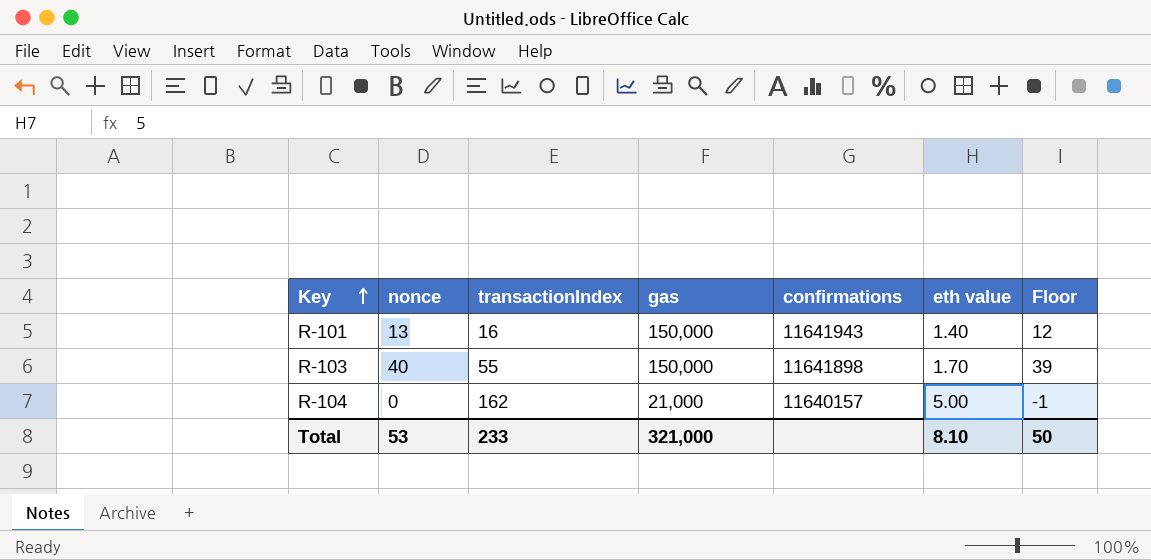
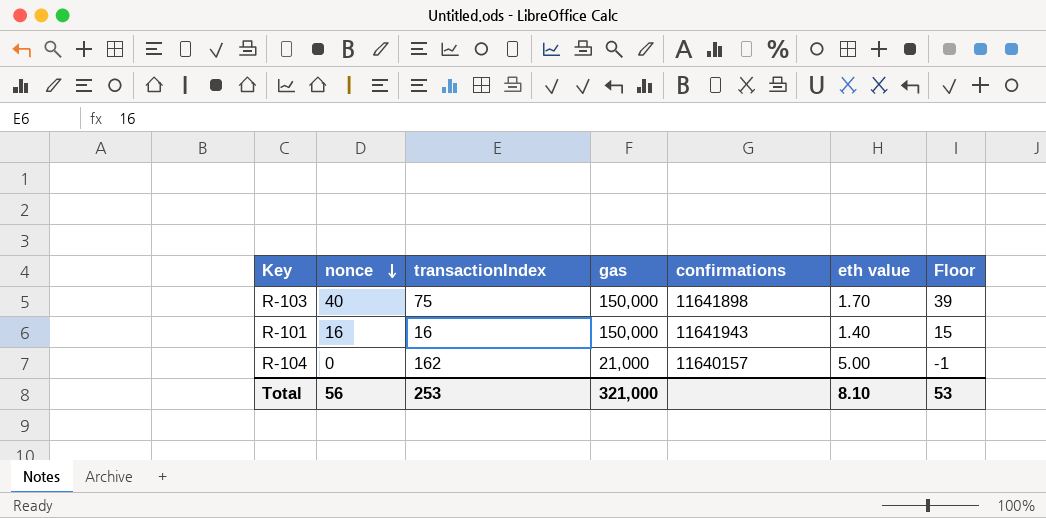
row order: Key ascending -> nonce descending
R-103 | transactionIndex: 55 -> 75
R-101 | nonce: 13 -> 16
R-101 | Floor: 12 -> 15
Total | nonce: 53 -> 56
Total | transactionIndex: 233 -> 253
Total | Floor: 50 -> 53

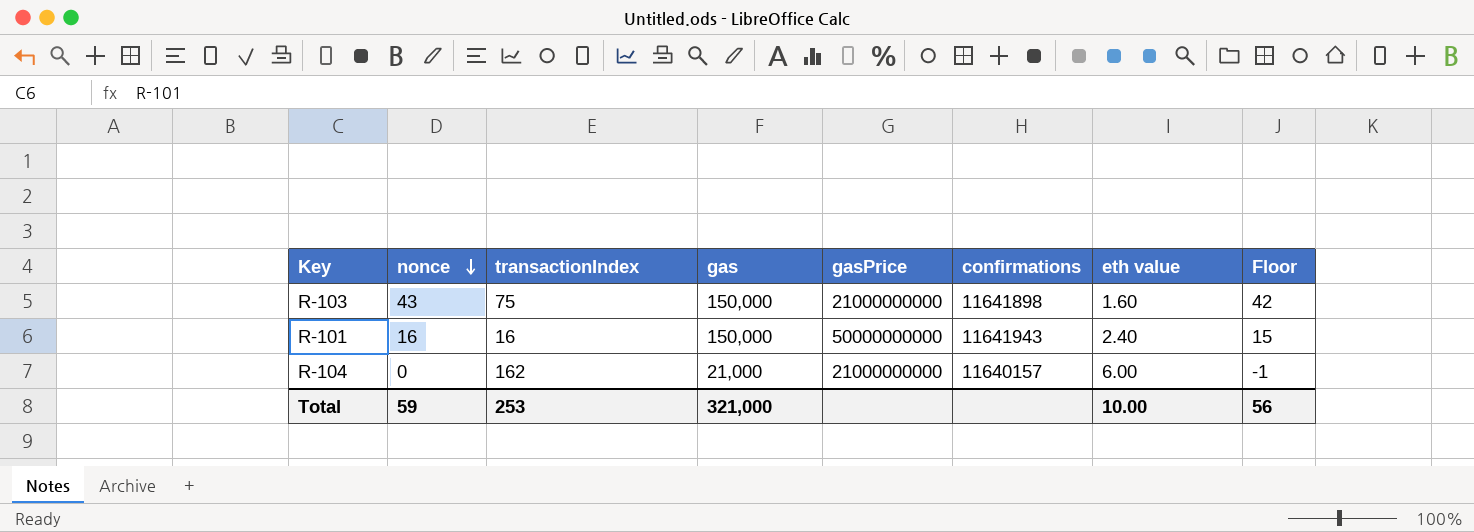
column gasPrice | position: none -> 5
R-103 | nonce: 40 -> 43
R-103 | eth value: 1.70 -> 1.60
R-103 | Floor: 39 -> 42
R-101 | eth value: 1.40 -> 2.40
R-104 | eth value: 5.00 -> 6.00
Total | nonce: 56 -> 59
Total | eth value: 8.10 -> 10.00
Total | Floor: 53 -> 56

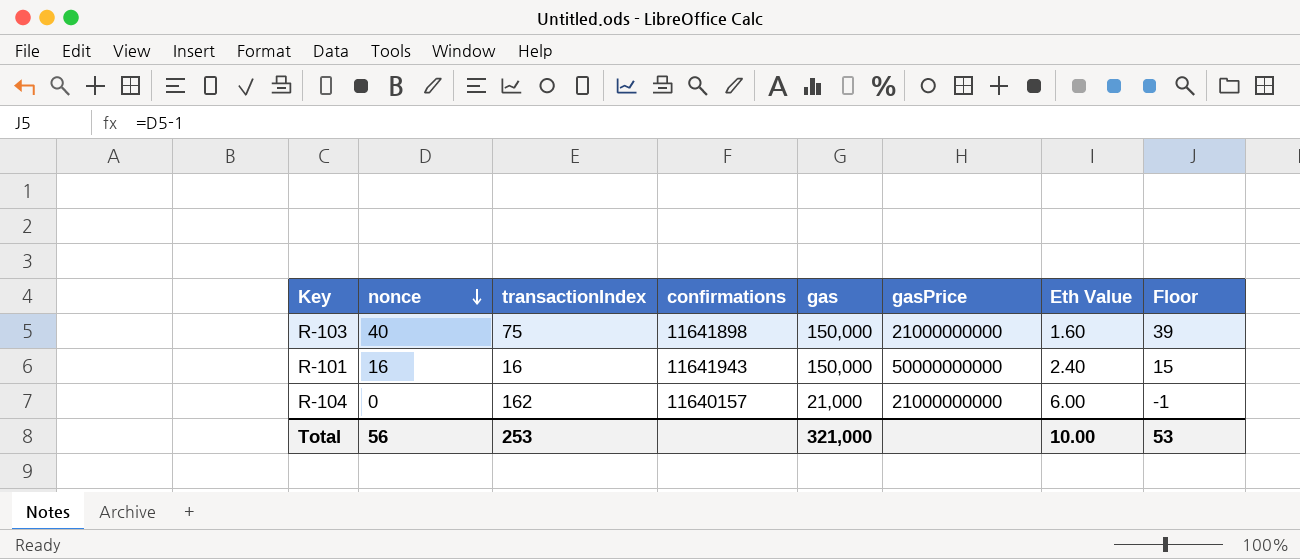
column confirmations | position: 6 -> 4
column name: eth value -> Eth Value
R-103 | nonce: 43 -> 40
R-103 | Floor: 42 -> 39
Total | nonce: 59 -> 56
Total | Floor: 56 -> 53

